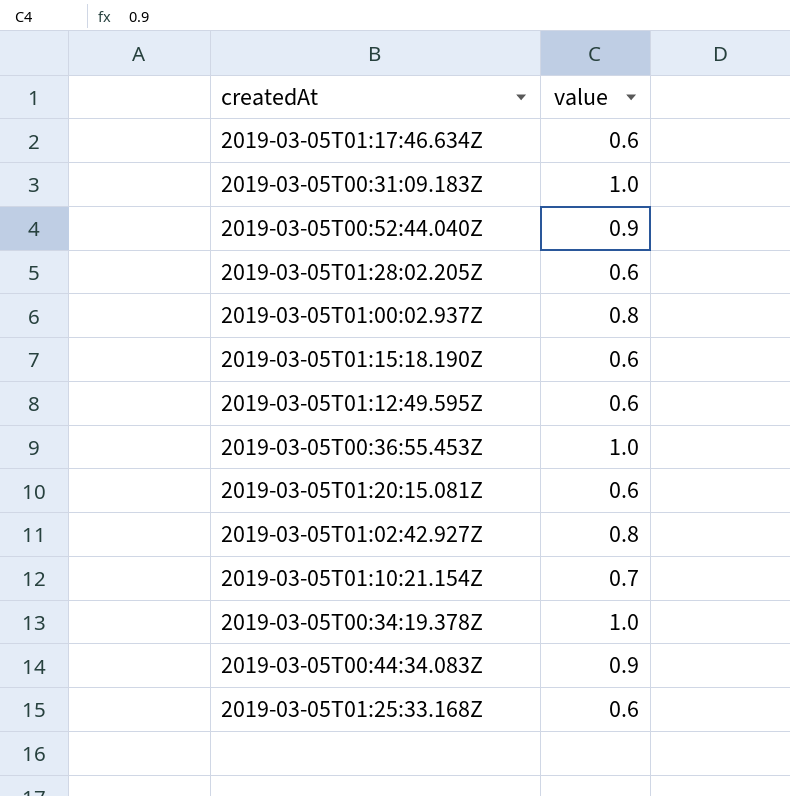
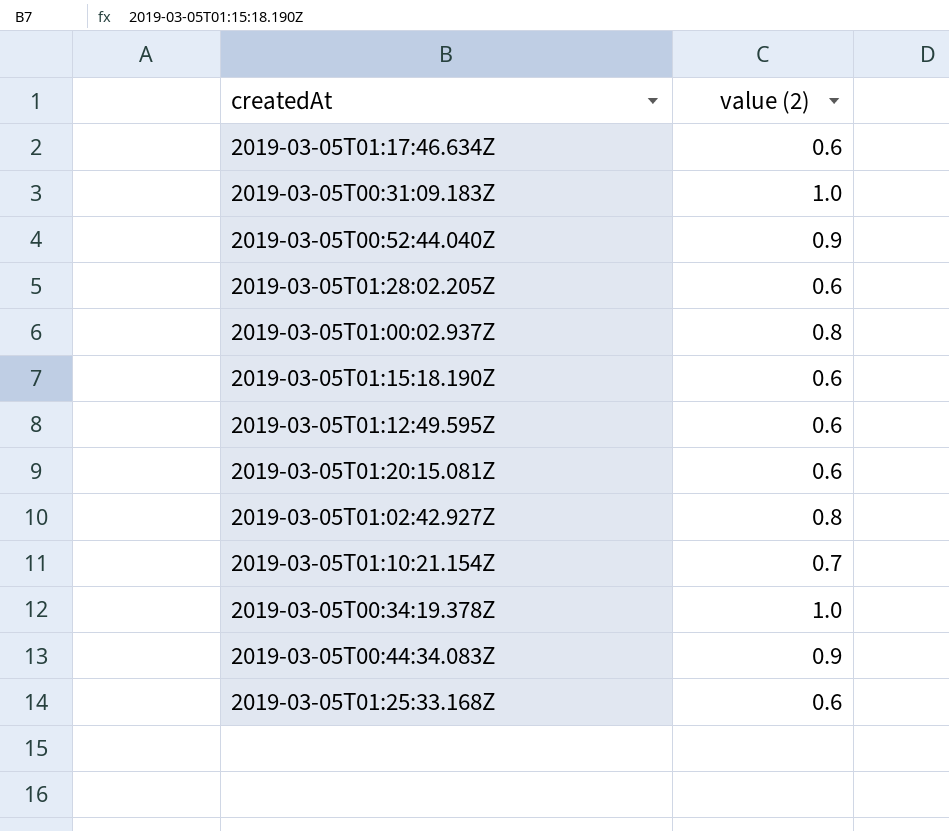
column name: value -> value (2)
row 2019-03-05T00:36:55.453Z: 1.0 -> none

